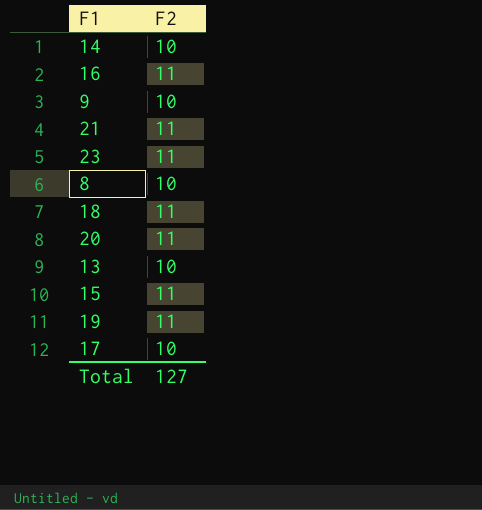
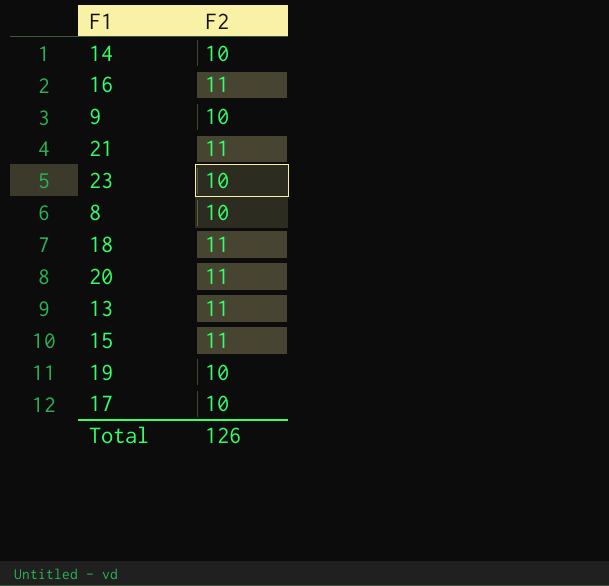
23 | F2: 11 -> 10
13 | F2: 10 -> 11
19 | F2: 11 -> 10
Total | F2: 127 -> 126

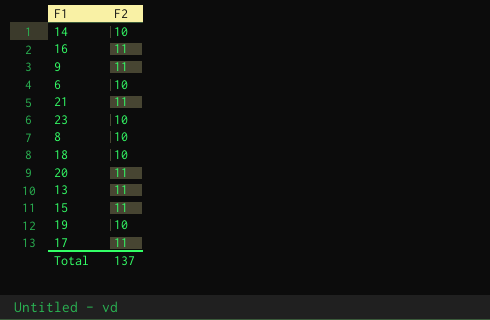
9 | F2: 10 -> 11
row 6: none -> 10
18 | F2: 11 -> 10
17 | F2: 10 -> 11
Total | F2: 126 -> 137

